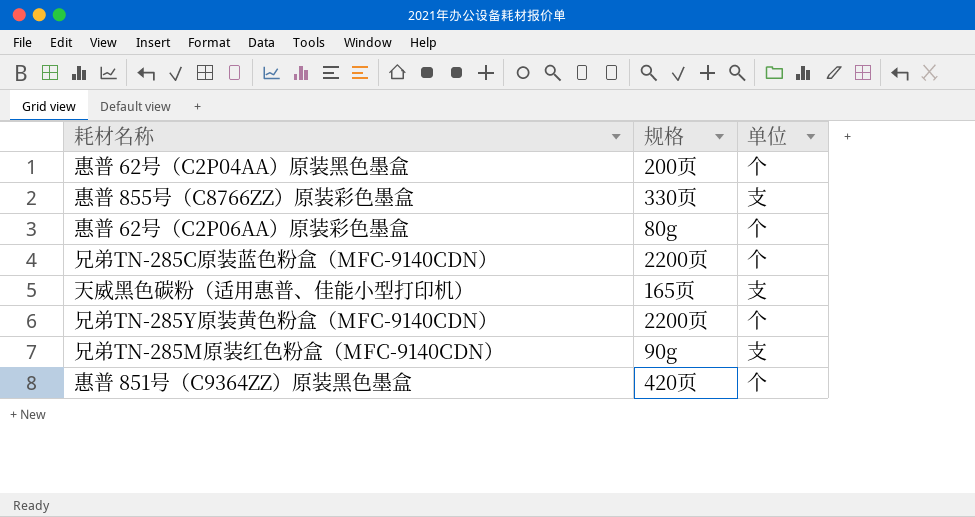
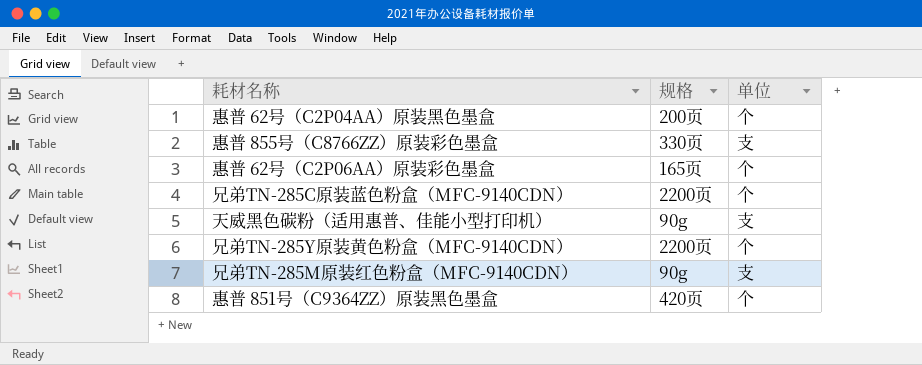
惠普 62号（C2P06AA）原装彩色墨盒 | 规格: 80g -> 165页
天威黑色碳粉（适用惠普、佳能小型打印机） | 规格: 165页 -> 90g

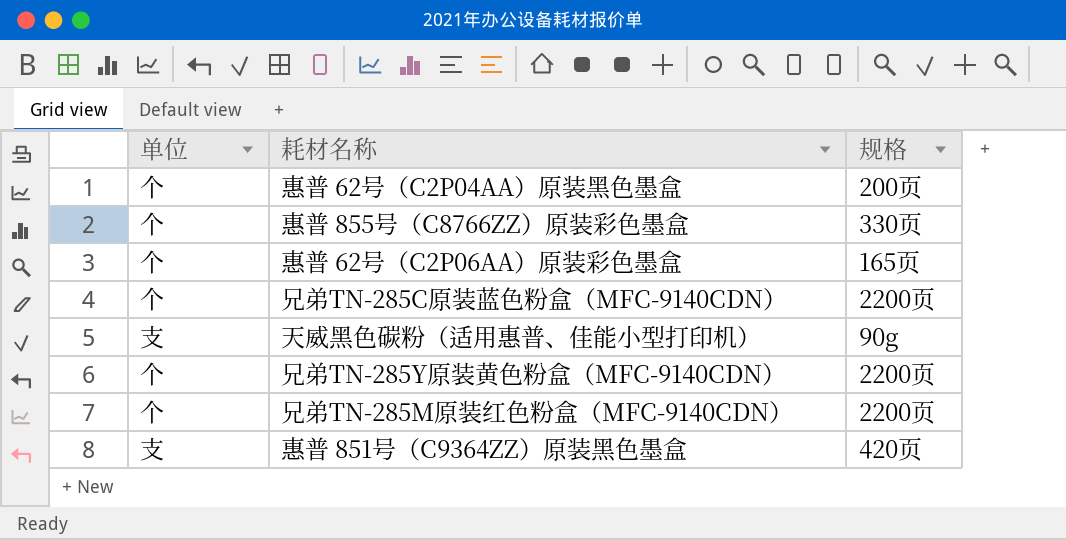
column 单位 | position: 3 -> 1
惠普 855号（C8766ZZ）原装彩色墨盒 | 单位: 支 -> 个
兄弟TN-285M原装红色粉盒（MFC-9140CDN） | 单位: 支 -> 个
兄弟TN-285M原装红色粉盒（MFC-9140CDN） | 规格: 90g -> 2200页
惠普 851号（C9364ZZ）原装黑色墨盒 | 单位: 个 -> 支

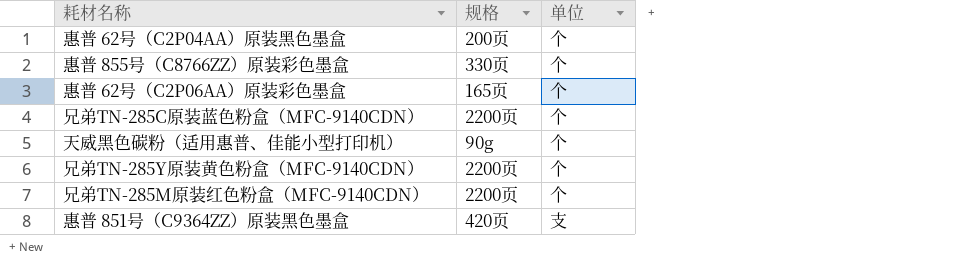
column 单位 | position: 1 -> 3
天威黑色碳粉（适用惠普、佳能小型打印机） | 单位: 支 -> 个

